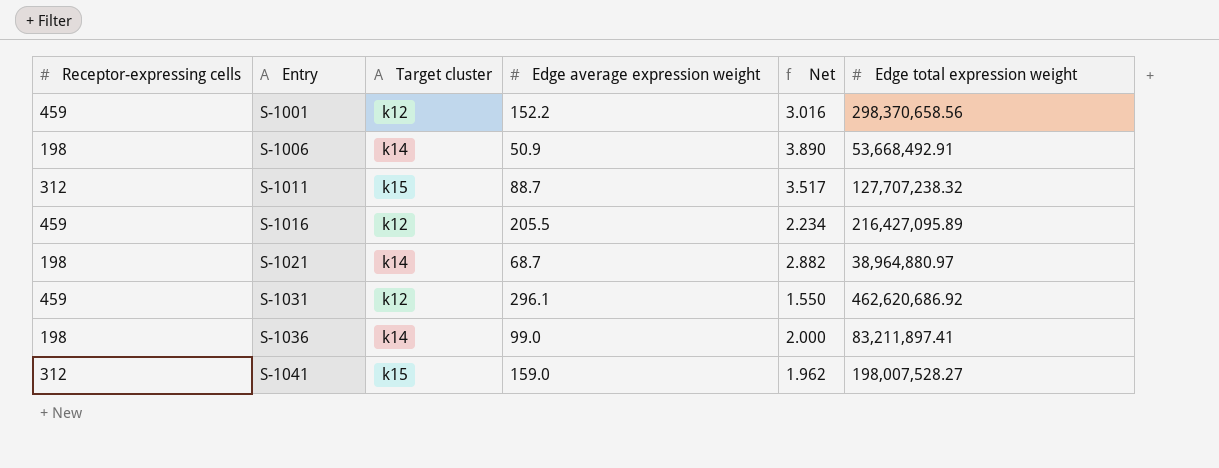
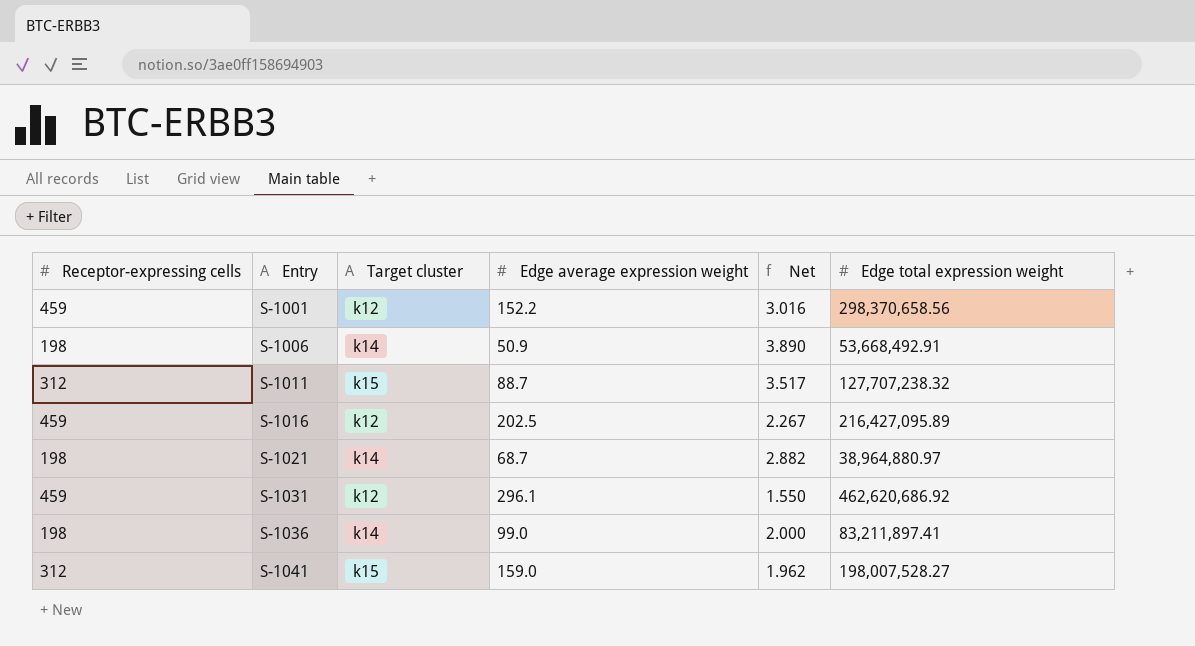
S-1016 | Edge average expression weight: 205.5 -> 202.5
S-1016 | Net: 2.234 -> 2.267

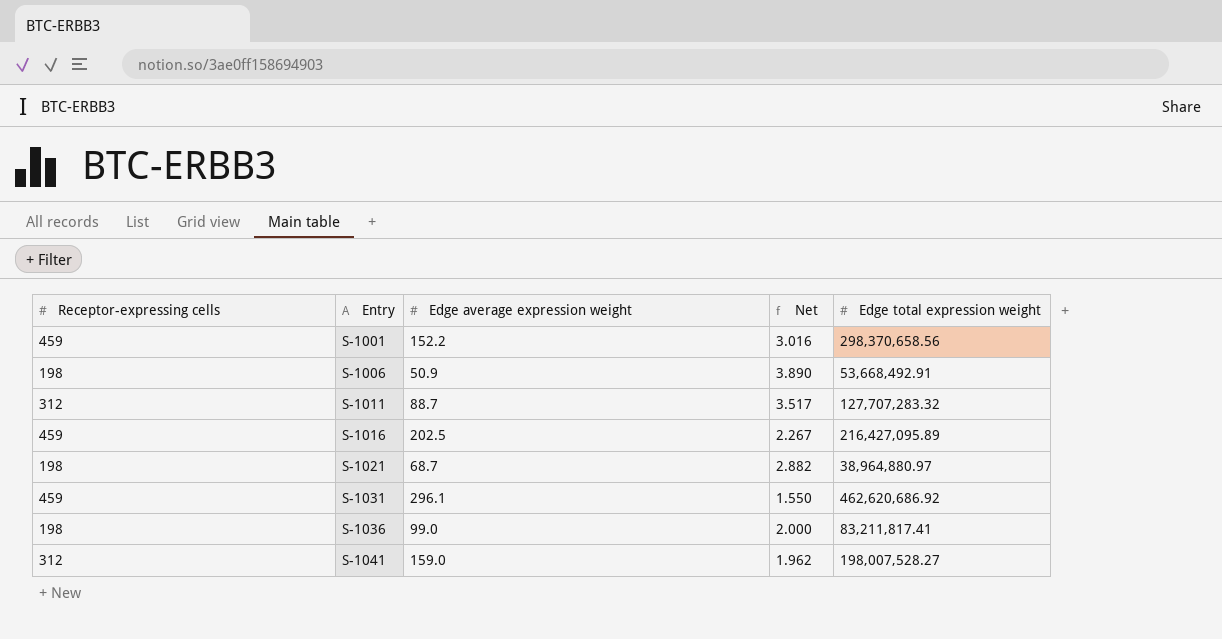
column Target cluster | position: 3 -> none
S-1011 | Edge total expression weight: 127,707,238.32 -> 127,707,283.32
S-1036 | Edge total expression weight: 83,211,897.41 -> 83,211,817.41

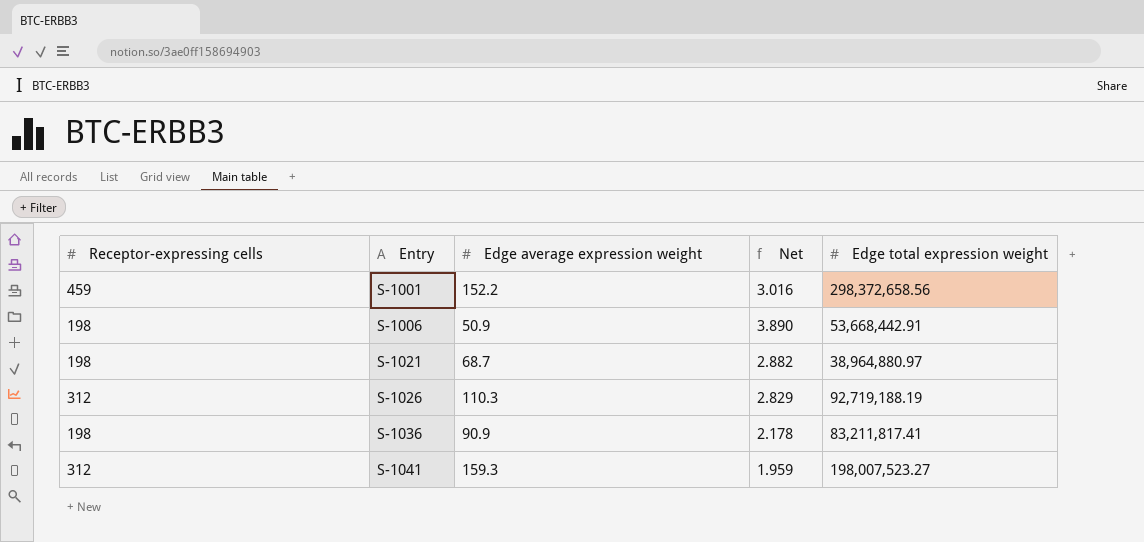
row S-1011: 312 | 88.7 | 3.517 | 127,707,283.32 -> none
row S-1016: 459 | 202.5 | 2.267 | 216,427,095.89 -> none
row S-1031: 459 | 296.1 | 1.550 | 462,620,686.92 -> none
S-1001 | Edge total expression weight: 298,370,658.56 -> 298,372,658.56
S-1006 | Edge total expression weight: 53,668,492.91 -> 53,668,442.91
row S-1026: none -> 312 | 110.3 | 2.829 | 92,719,188.19
S-1036 | Edge average expression weight: 99.0 -> 90.9
S-1036 | Net: 2.000 -> 2.178
S-1041 | Edge average expression weight: 159.0 -> 159.3
S-1041 | Net: 1.962 -> 1.959
S-1041 | Edge total expression weight: 198,007,528.27 -> 198,007,523.27

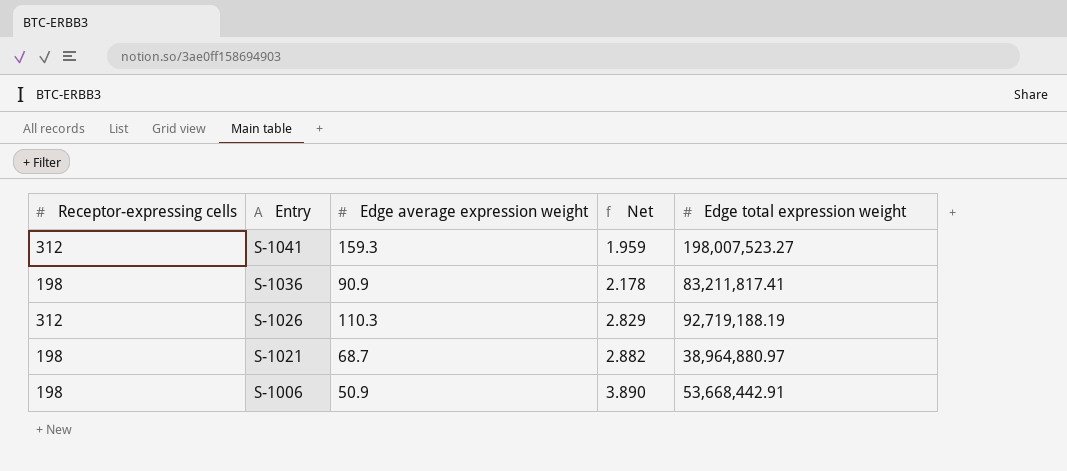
row order: Entry ascending -> Entry descending
row S-1001: 459 | 152.2 | 3.016 | 298,372,658.56 -> none

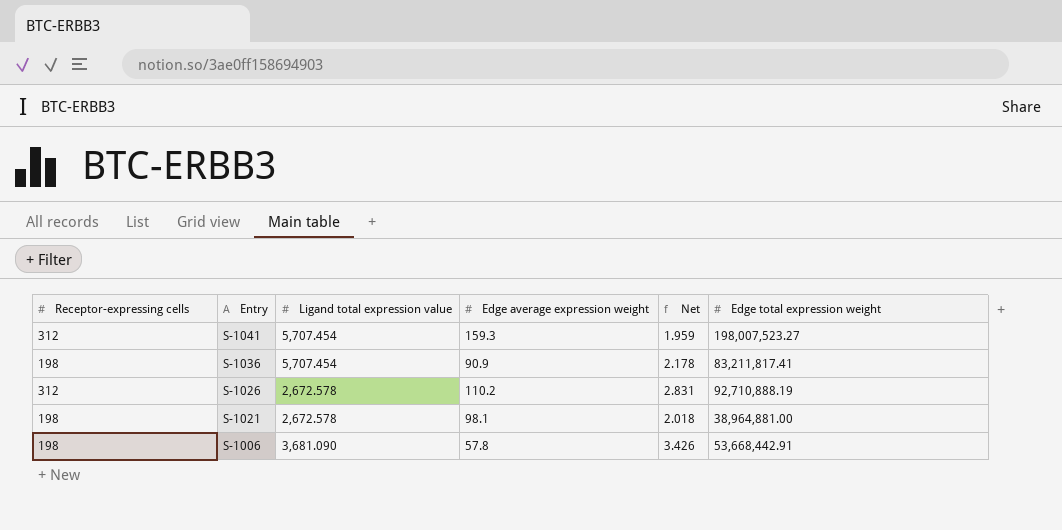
column Ligand total expression value | position: none -> 3
S-1026 | Edge average expression weight: 110.3 -> 110.2
S-1026 | Net: 2.829 -> 2.831
S-1026 | Edge total expression weight: 92,719,188.19 -> 92,710,888.19
S-1021 | Edge average expression weight: 68.7 -> 98.1
S-1021 | Net: 2.882 -> 2.018
S-1021 | Edge total expression weight: 38,964,880.97 -> 38,964,881.00
S-1006 | Edge average expression weight: 50.9 -> 57.8
S-1006 | Net: 3.890 -> 3.426

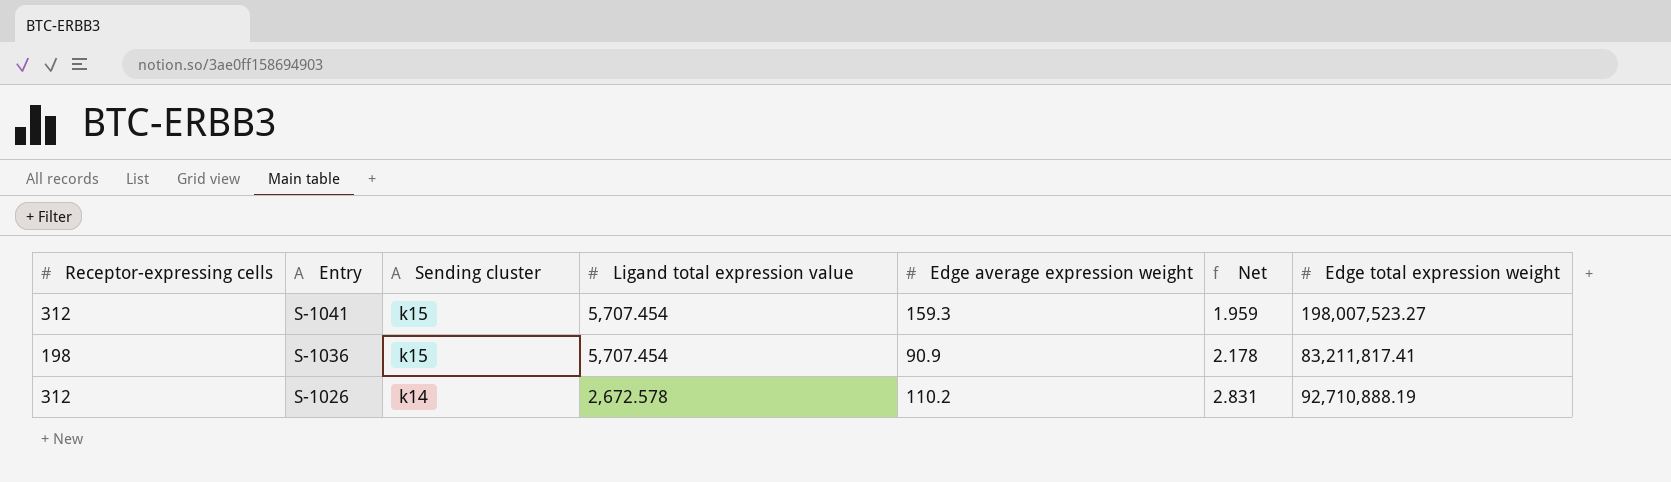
column Sending cluster | position: none -> 3
row S-1021: 198 | 2,672.578 | 98.1 | 2.018 | 38,964,881.00 -> none
row S-1006: 198 | 3,681.090 | 57.8 | 3.426 | 53,668,442.91 -> none

